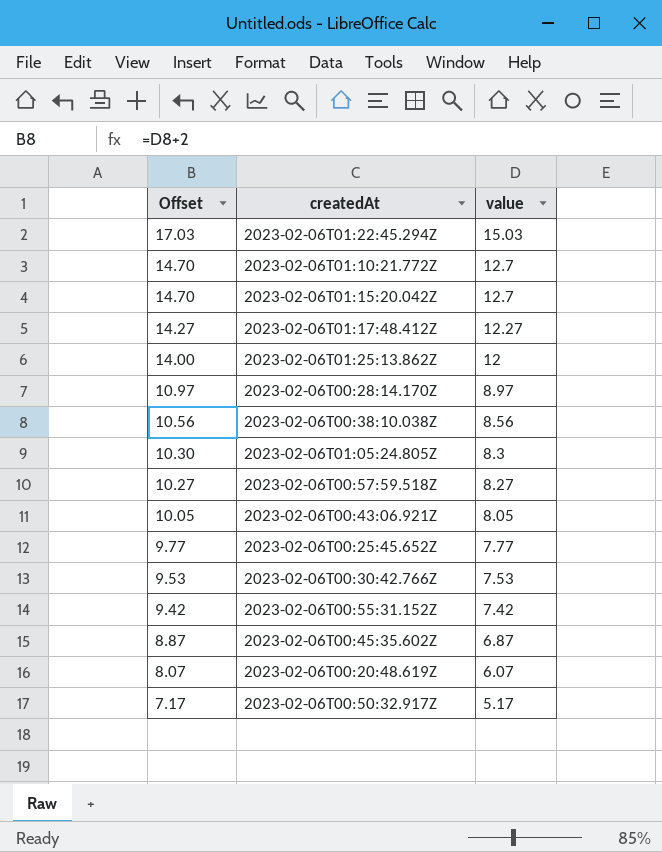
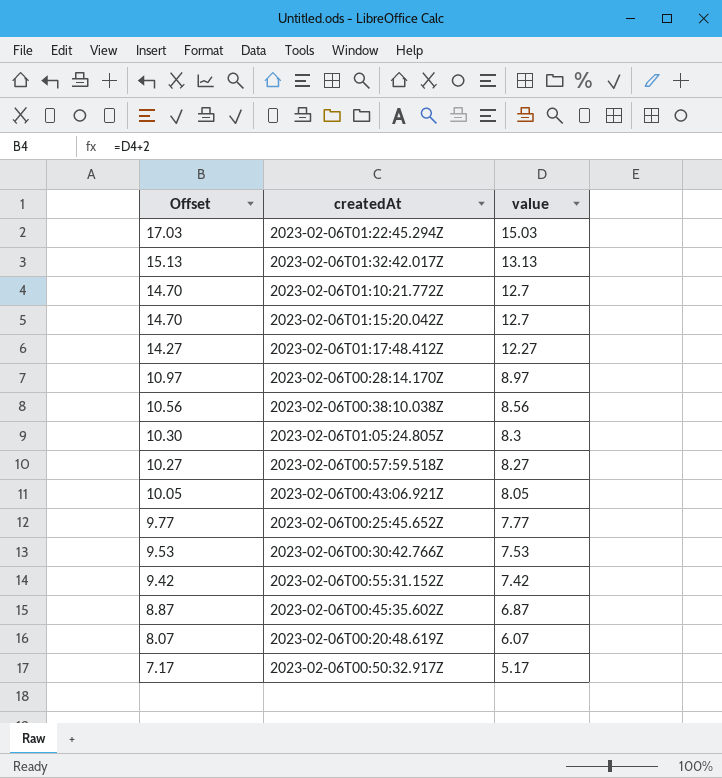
row 2023-02-06T01:25:13.862Z: 14.00 | 12 -> none
row 2023-02-06T01:32:42.017Z: none -> 15.13 | 13.13

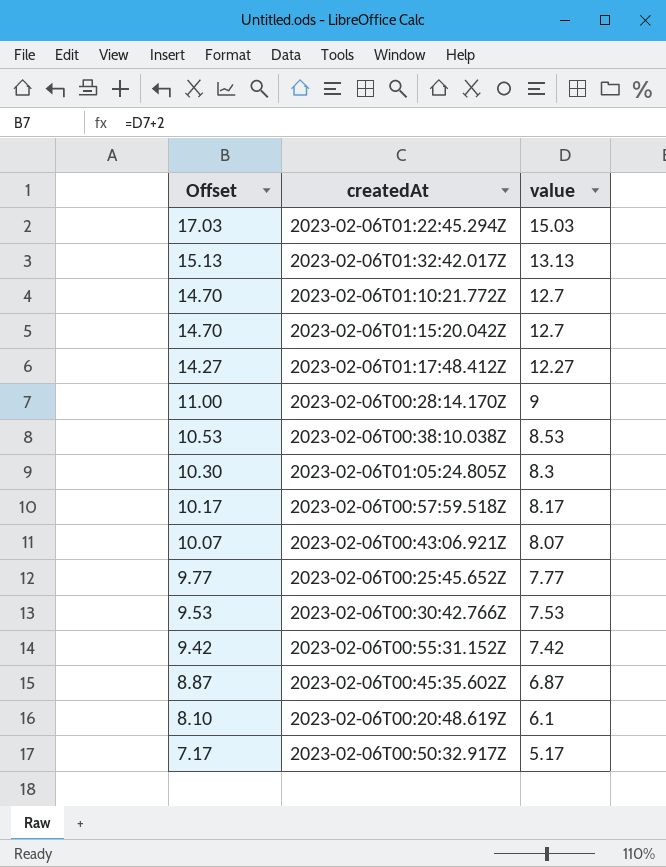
2023-02-06T00:28:14.170Z | Offset: 10.97 -> 11.00
2023-02-06T00:28:14.170Z | value: 8.97 -> 9
2023-02-06T00:38:10.038Z | Offset: 10.56 -> 10.53
2023-02-06T00:38:10.038Z | value: 8.56 -> 8.53
2023-02-06T00:57:59.518Z | Offset: 10.27 -> 10.17
2023-02-06T00:57:59.518Z | value: 8.27 -> 8.17
2023-02-06T00:43:06.921Z | Offset: 10.05 -> 10.07
2023-02-06T00:43:06.921Z | value: 8.05 -> 8.07
2023-02-06T00:20:48.619Z | Offset: 8.07 -> 8.10
2023-02-06T00:20:48.619Z | value: 6.07 -> 6.1

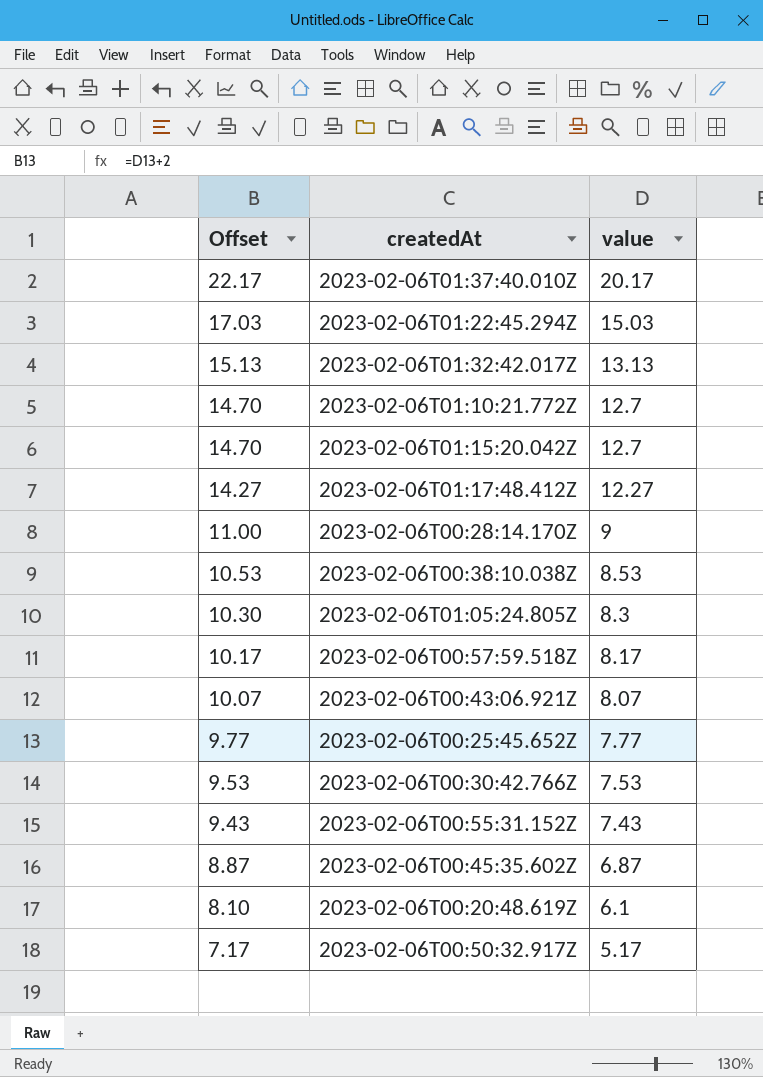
row 2023-02-06T01:37:40.010Z: none -> 22.17 | 20.17
2023-02-06T00:55:31.152Z | Offset: 9.42 -> 9.43
2023-02-06T00:55:31.152Z | value: 7.42 -> 7.43

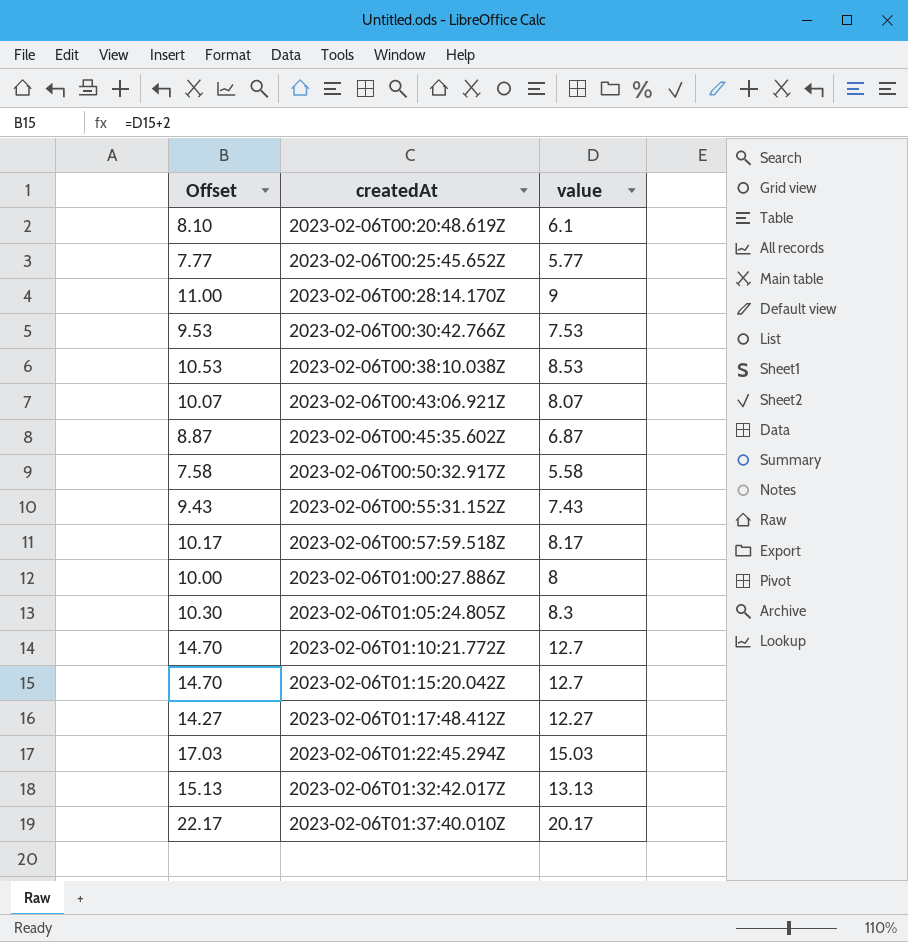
row order: Offset descending -> createdAt ascending
2023-02-06T00:25:45.652Z | Offset: 9.77 -> 7.77
2023-02-06T00:25:45.652Z | value: 7.77 -> 5.77
2023-02-06T00:50:32.917Z | Offset: 7.17 -> 7.58
2023-02-06T00:50:32.917Z | value: 5.17 -> 5.58
row 2023-02-06T01:00:27.886Z: none -> 10.00 | 8

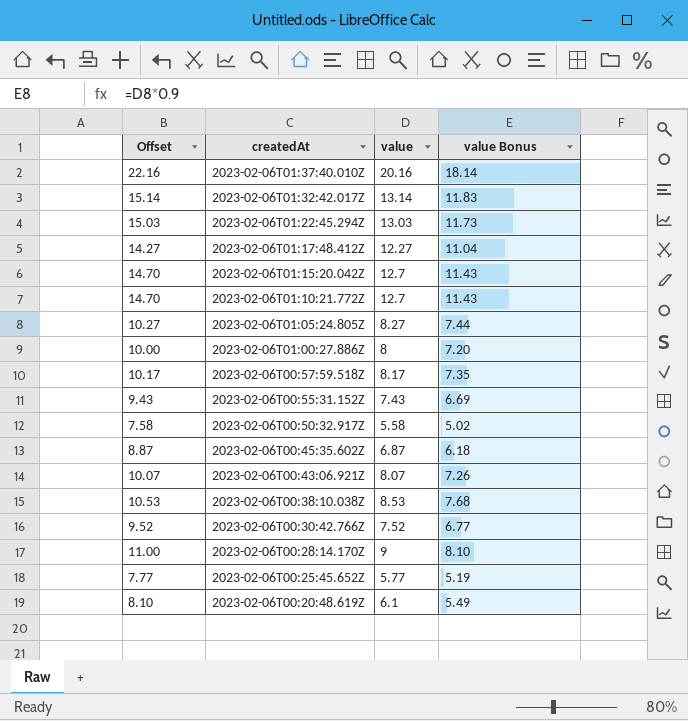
row order: createdAt ascending -> createdAt descending
column value Bonus | formula: none -> [value] * 0.9
2023-02-06T01:37:40.010Z | Offset: 22.17 -> 22.16
2023-02-06T01:37:40.010Z | value: 20.17 -> 20.16
2023-02-06T01:32:42.017Z | Offset: 15.13 -> 15.14
2023-02-06T01:32:42.017Z | value: 13.13 -> 13.14
2023-02-06T01:22:45.294Z | Offset: 17.03 -> 15.03
2023-02-06T01:22:45.294Z | value: 15.03 -> 13.03
2023-02-06T01:05:24.805Z | Offset: 10.30 -> 10.27
2023-02-06T01:05:24.805Z | value: 8.3 -> 8.27
2023-02-06T00:30:42.766Z | Offset: 9.53 -> 9.52
2023-02-06T00:30:42.766Z | value: 7.53 -> 7.52

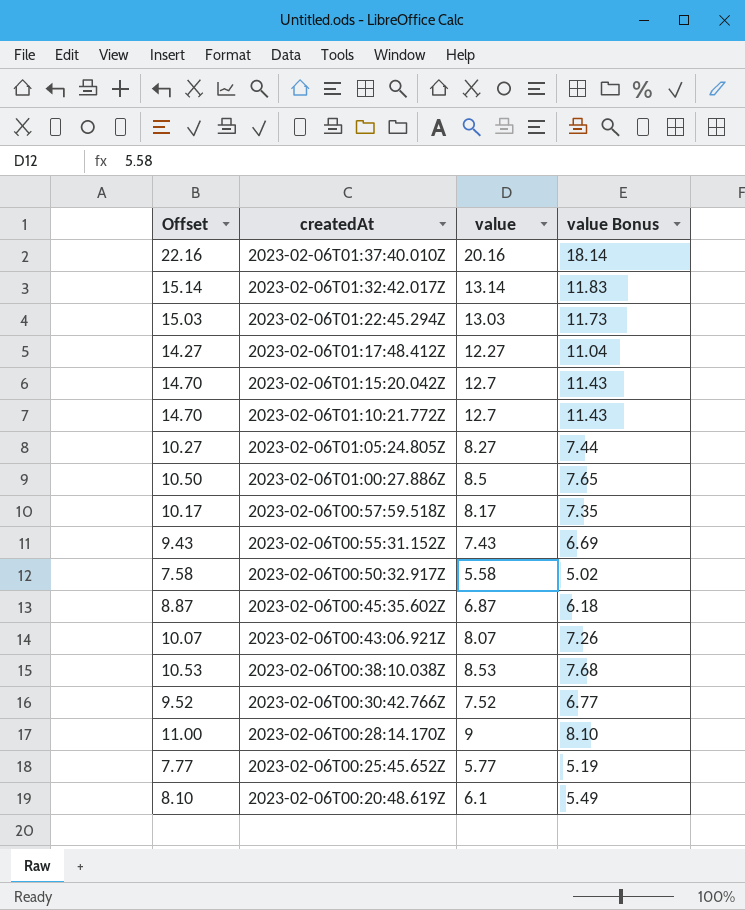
2023-02-06T01:00:27.886Z | Offset: 10.00 -> 10.50
2023-02-06T01:00:27.886Z | value: 8 -> 8.5
2023-02-06T01:00:27.886Z | value Bonus: 7.20 -> 7.65

